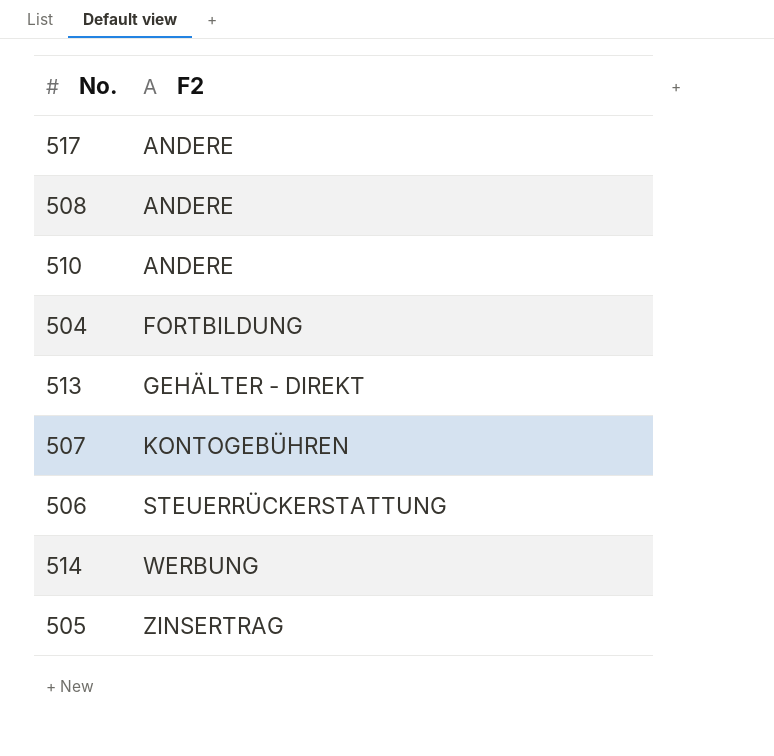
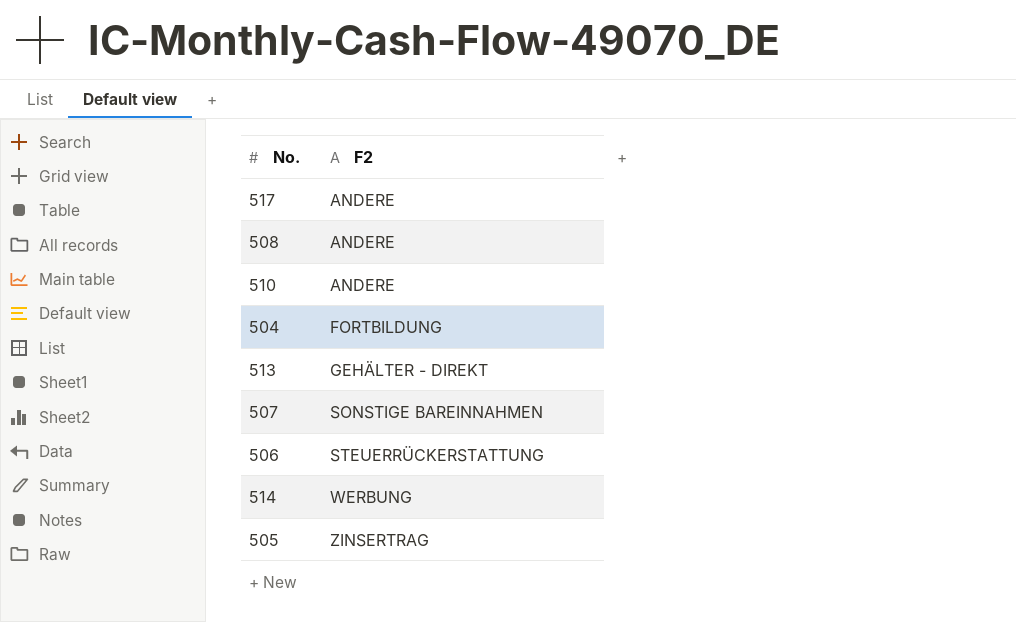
507 | F2: KONTOGEBÜHREN -> SONSTIGE BAREINNAHMEN

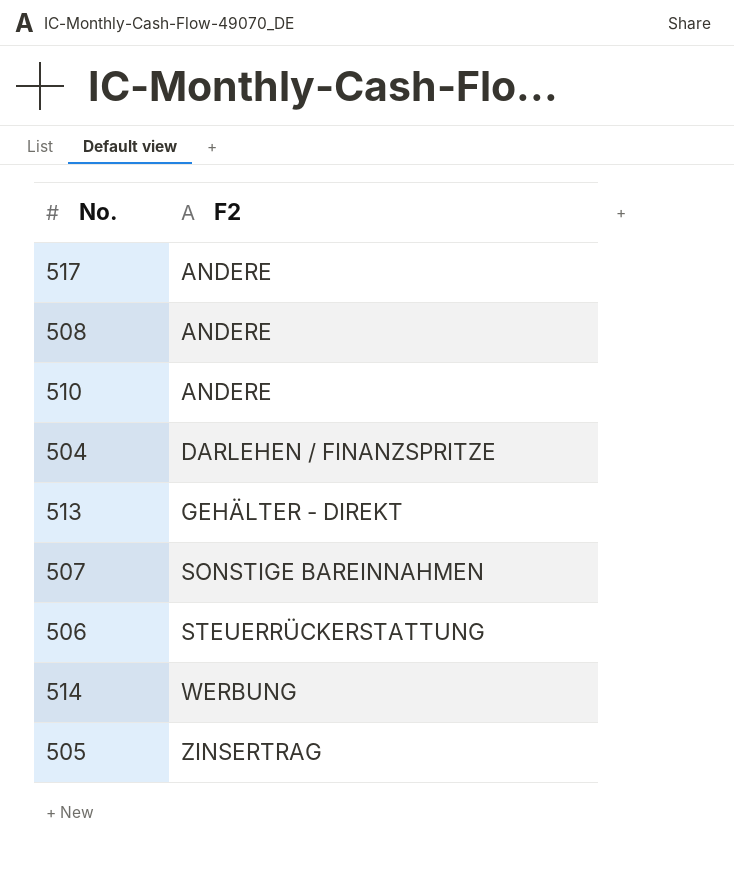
504 | F2: FORTBILDUNG -> DARLEHEN / FINANZSPRITZE

